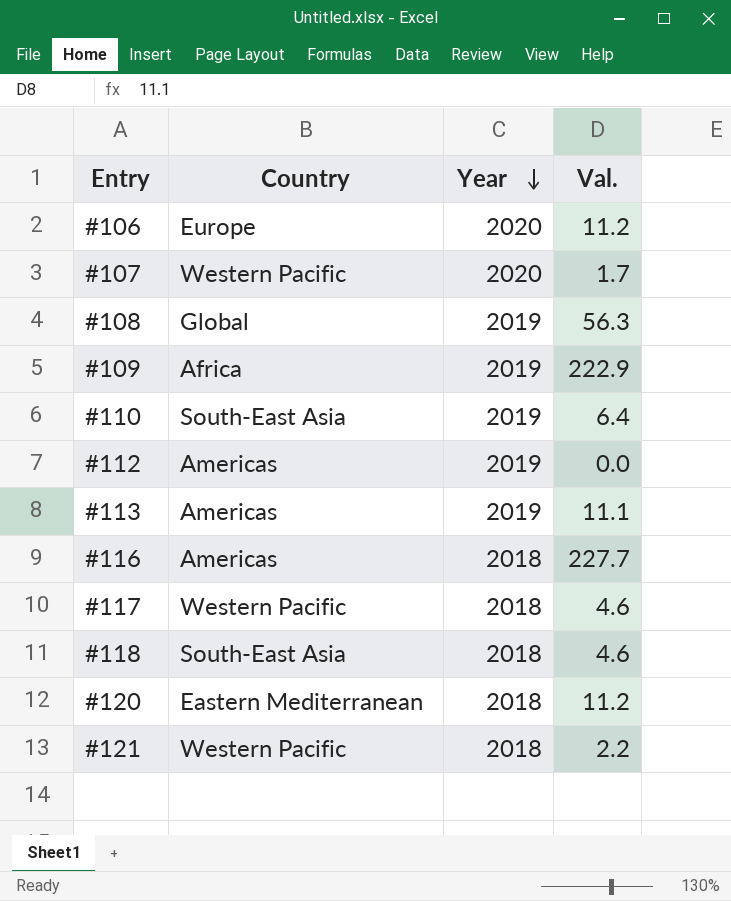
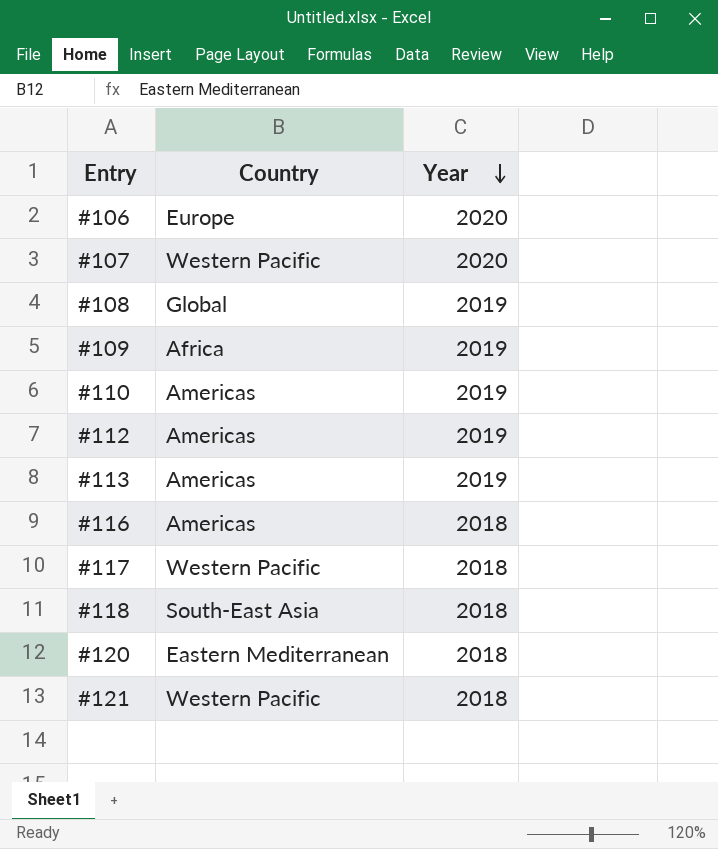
column Val. | position: 4 -> none
#110 | Country: South-East Asia -> Americas

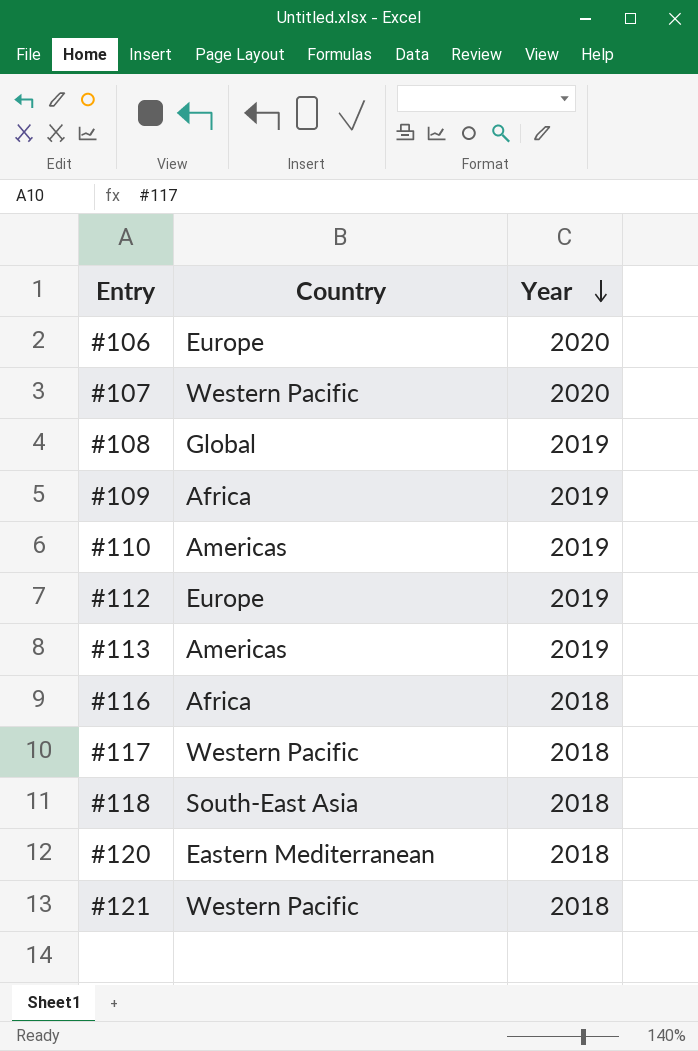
#112 | Country: Americas -> Europe
#116 | Country: Americas -> Africa

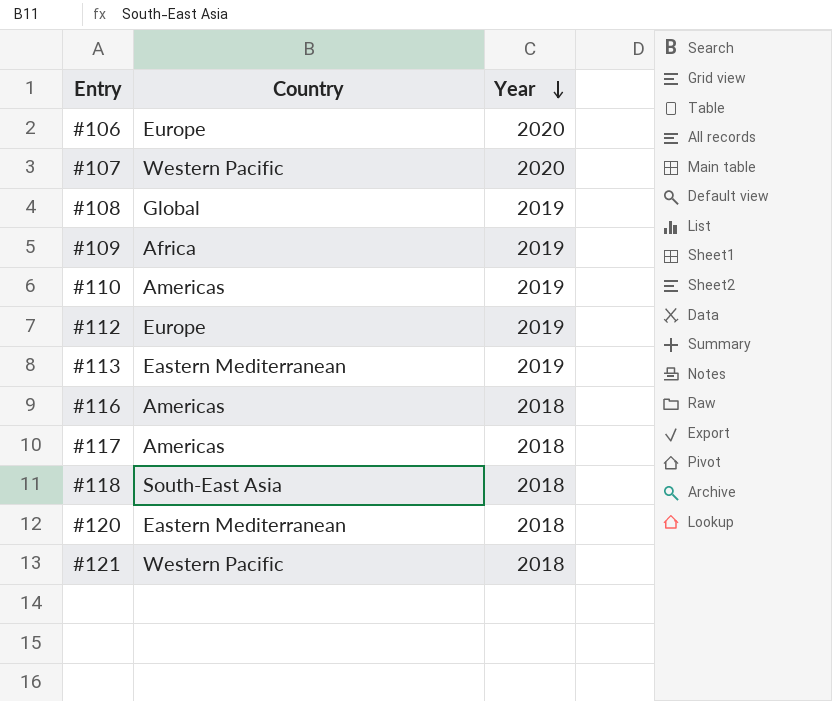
#113 | Country: Americas -> Eastern Mediterranean
#116 | Country: Africa -> Americas
#117 | Country: Western Pacific -> Americas

